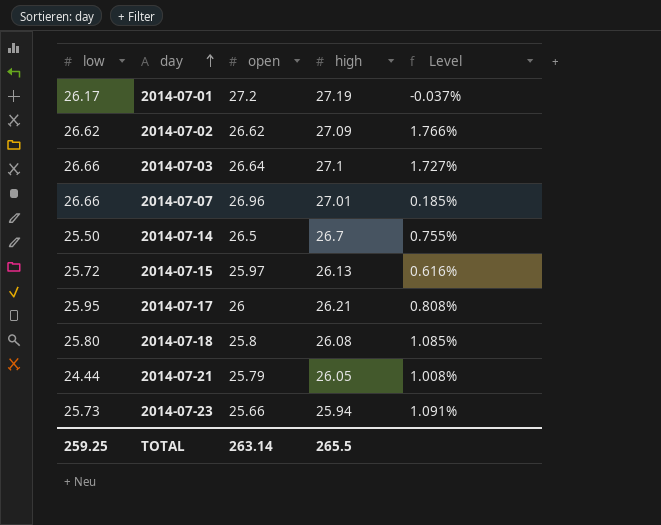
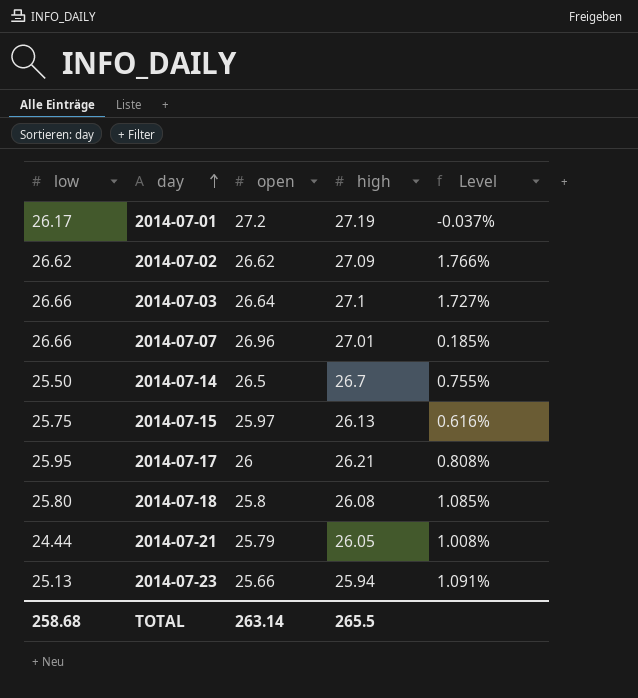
2014-07-15 | low: 25.72 -> 25.75
2014-07-23 | low: 25.73 -> 25.13
TOTAL | low: 259.25 -> 258.68

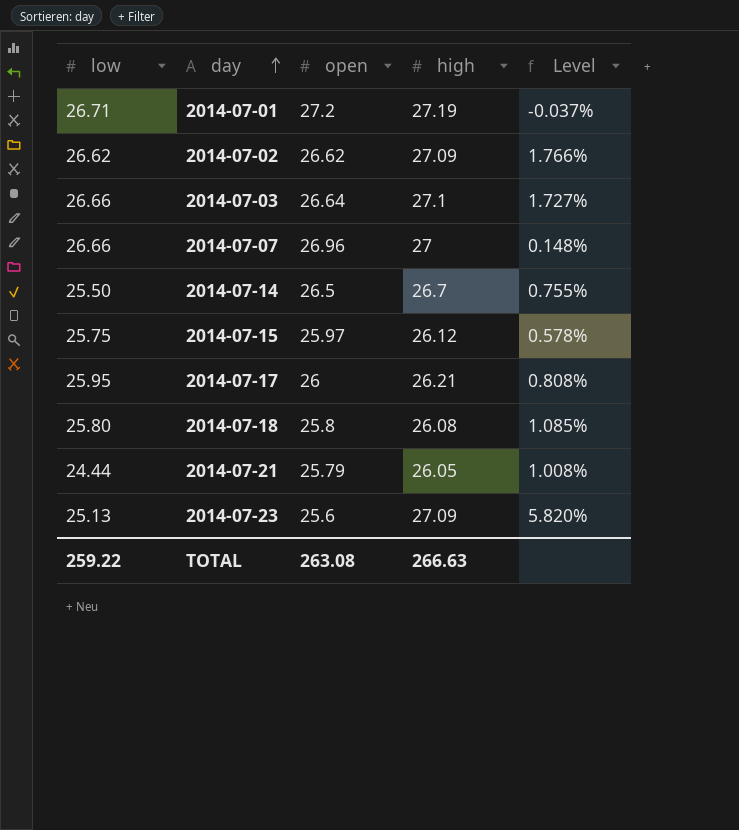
2014-07-01 | low: 26.17 -> 26.71
2014-07-07 | high: 27.01 -> 27
2014-07-07 | Level: 0.185% -> 0.148%
2014-07-15 | high: 26.13 -> 26.12
2014-07-15 | Level: 0.616% -> 0.578%
2014-07-23 | open: 25.66 -> 25.6
2014-07-23 | high: 25.94 -> 27.09
2014-07-23 | Level: 1.091% -> 5.820%
TOTAL | low: 258.68 -> 259.22
TOTAL | open: 263.14 -> 263.08
TOTAL | high: 265.5 -> 266.63

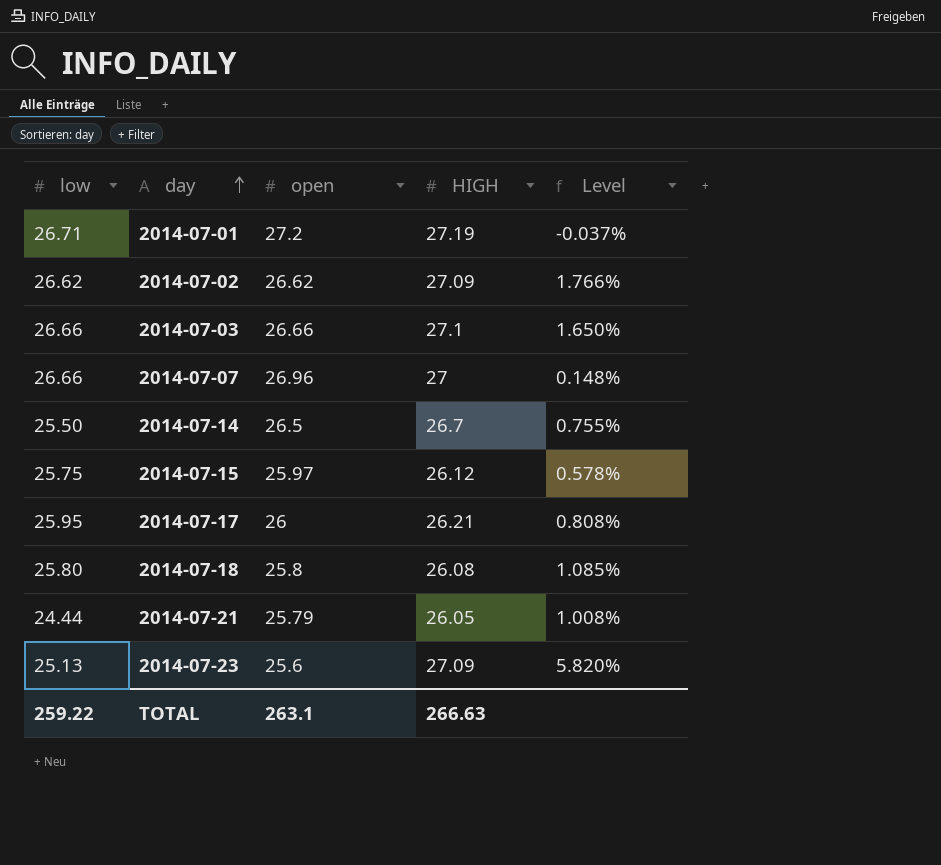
column name: high -> HIGH
2014-07-03 | open: 26.64 -> 26.66
2014-07-03 | Level: 1.727% -> 1.650%
TOTAL | open: 263.08 -> 263.1

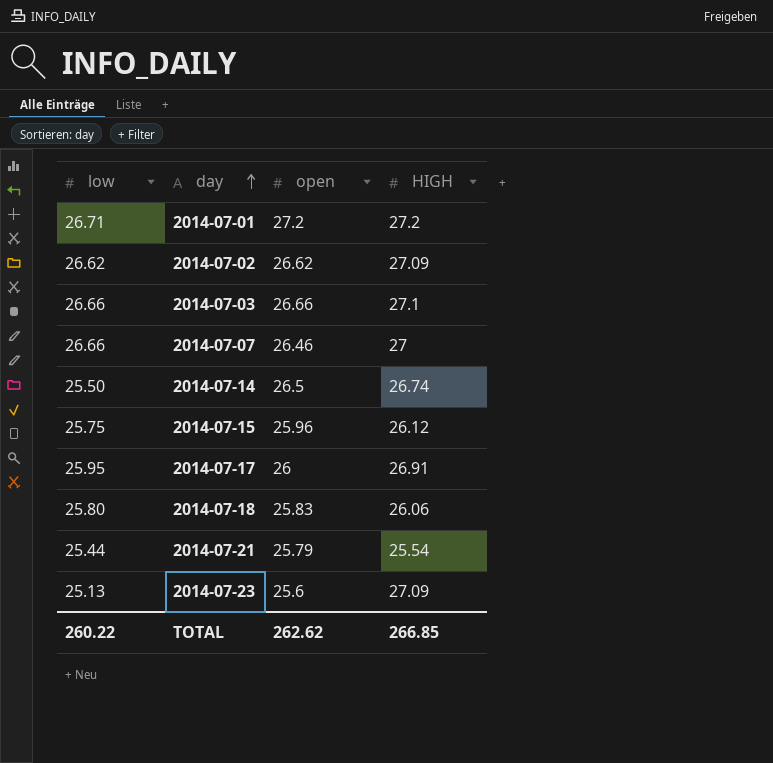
column Level | formula: ([HIGH] - [open]) / [open] -> none
2014-07-01 | HIGH: 27.19 -> 27.2
2014-07-07 | open: 26.96 -> 26.46
2014-07-14 | HIGH: 26.7 -> 26.74
2014-07-15 | open: 25.97 -> 25.96
2014-07-17 | HIGH: 26.21 -> 26.91
2014-07-18 | open: 25.8 -> 25.83
2014-07-18 | HIGH: 26.08 -> 26.06
2014-07-21 | low: 24.44 -> 25.44
2014-07-21 | HIGH: 26.05 -> 25.54
TOTAL | low: 259.22 -> 260.22
TOTAL | open: 263.1 -> 262.62
TOTAL | HIGH: 266.63 -> 266.85

